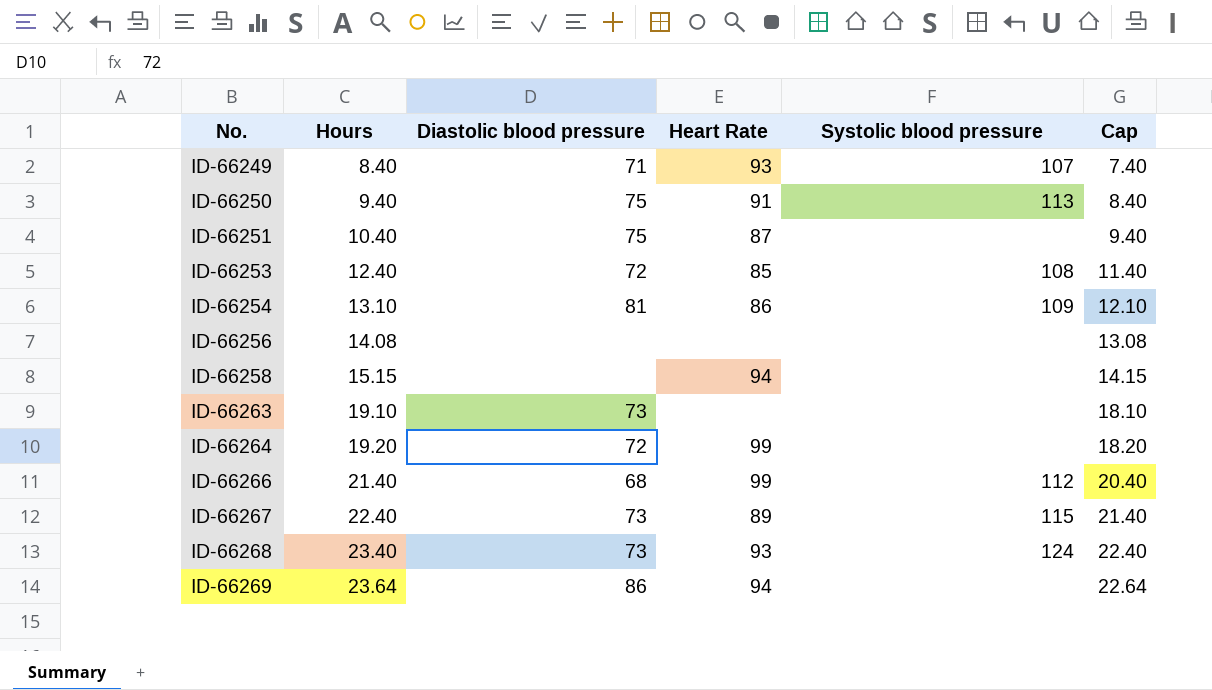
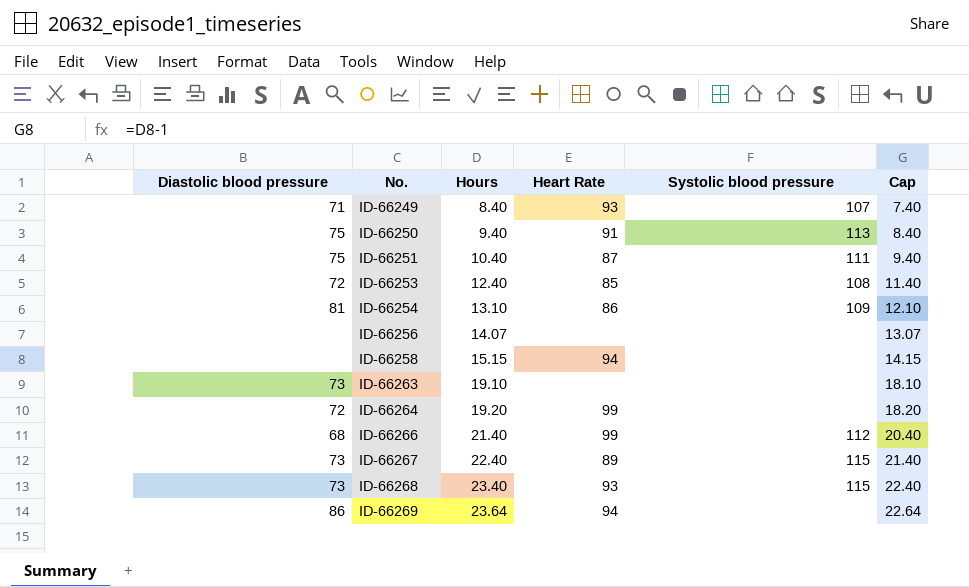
column Diastolic blood pressure | position: 3 -> 1
ID-66251 | Systolic blood pressure: none -> 111
ID-66256 | Hours: 14.08 -> 14.07
ID-66256 | Cap: 13.08 -> 13.07
ID-66268 | Systolic blood pressure: 124 -> 115

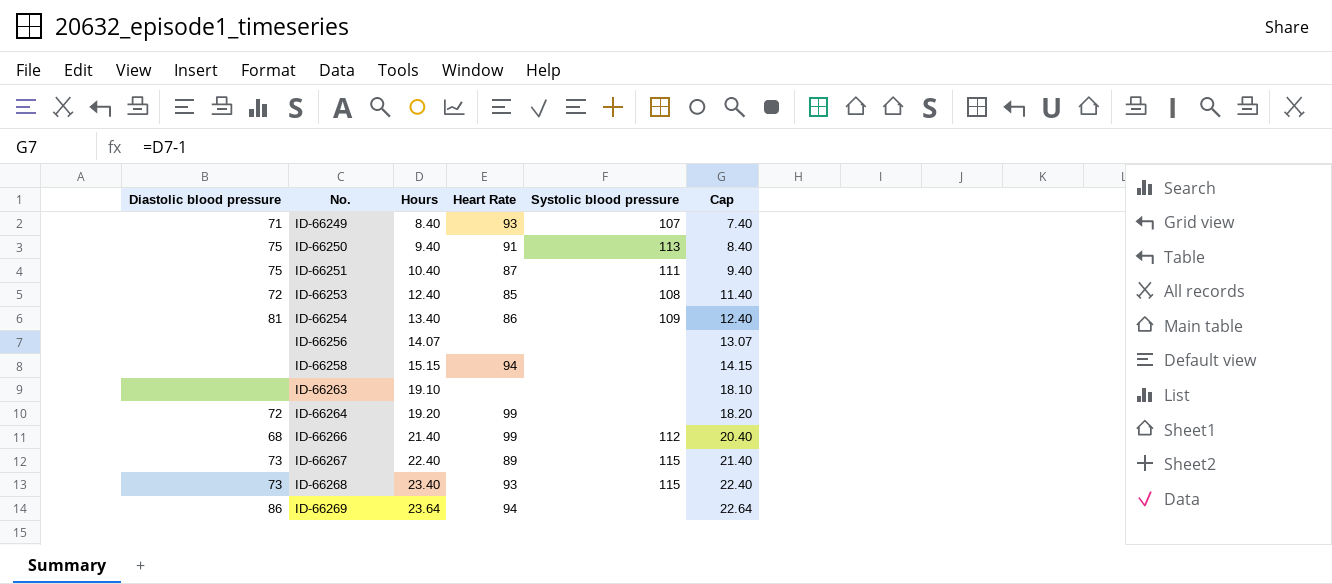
ID-66254 | Hours: 13.10 -> 13.40
ID-66254 | Cap: 12.10 -> 12.40
ID-66263 | Diastolic blood pressure: 73 -> none

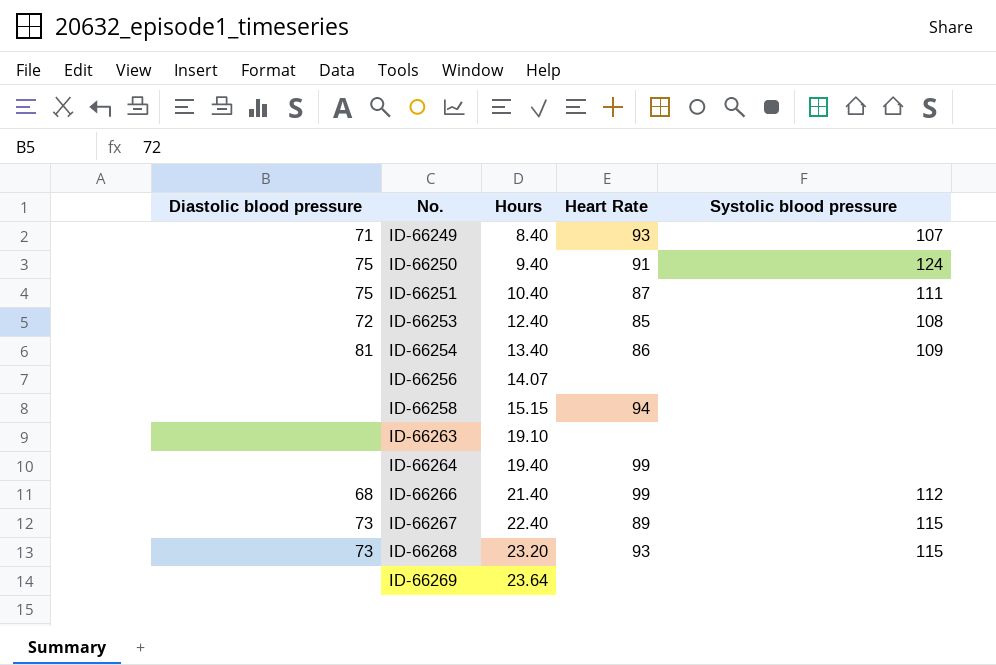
column Cap | formula: [Hours] - 1 -> none
ID-66250 | Systolic blood pressure: 113 -> 124
ID-66264 | Diastolic blood pressure: 72 -> none
ID-66264 | Hours: 19.20 -> 19.40
ID-66268 | Hours: 23.40 -> 23.20
ID-66269 | Diastolic blood pressure: 86 -> none
ID-66269 | Heart Rate: 94 -> none

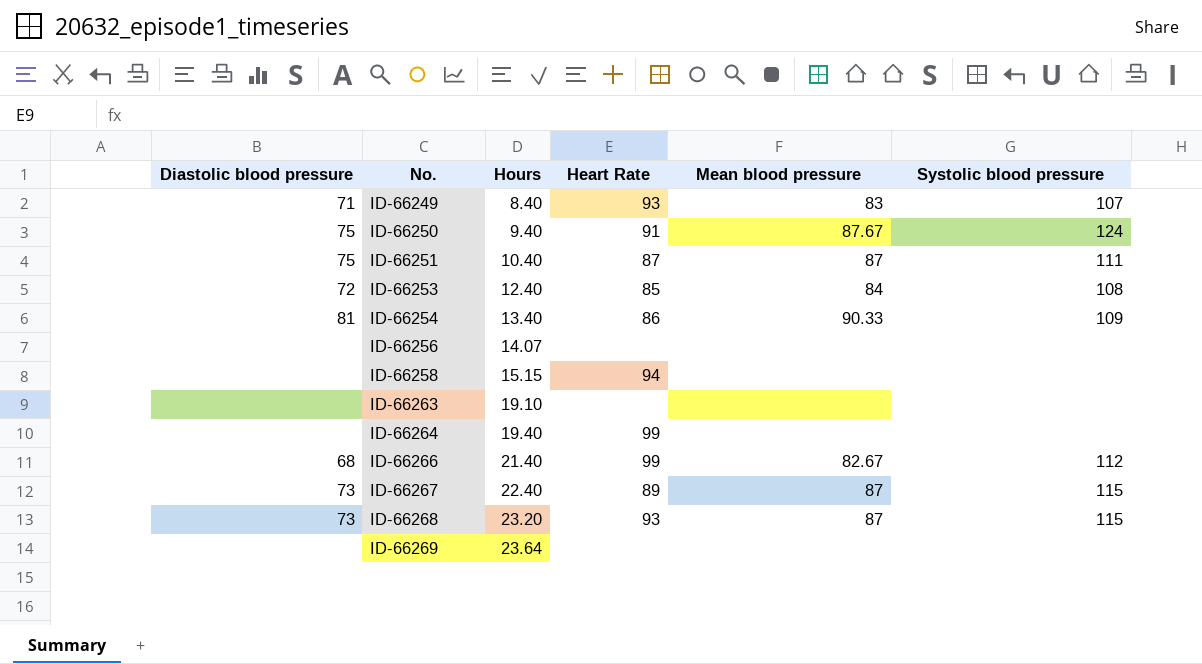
column Mean blood pressure | position: none -> 5

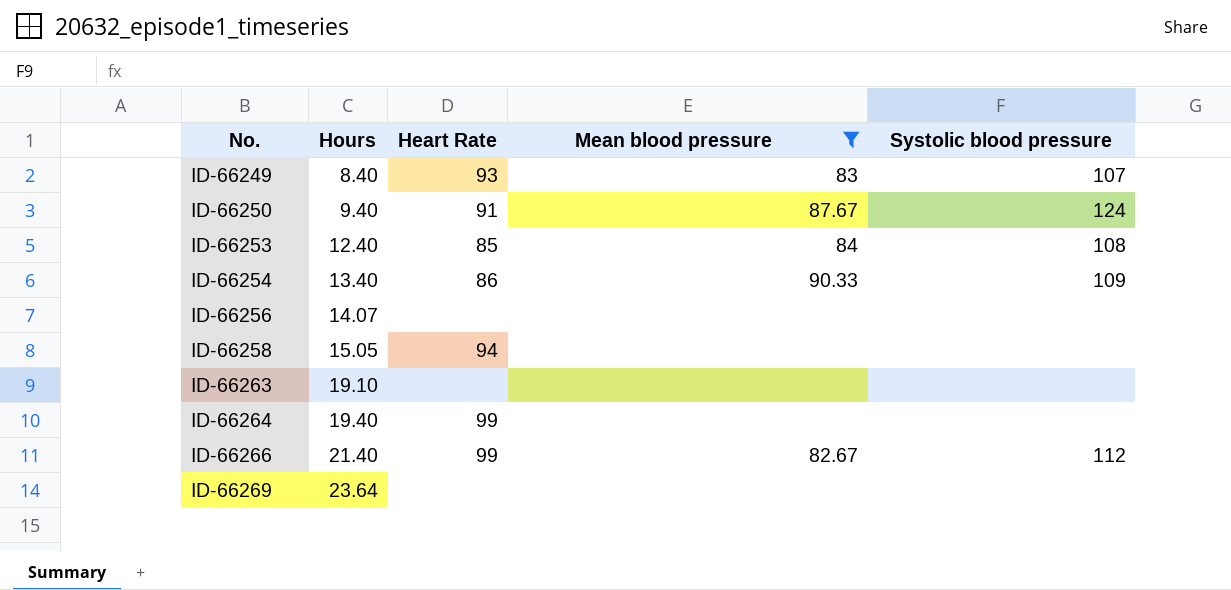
filter: none -> Mean blood pressure != 87
column Diastolic blood pressure | position: 1 -> none
ID-66258 | Hours: 15.15 -> 15.05

